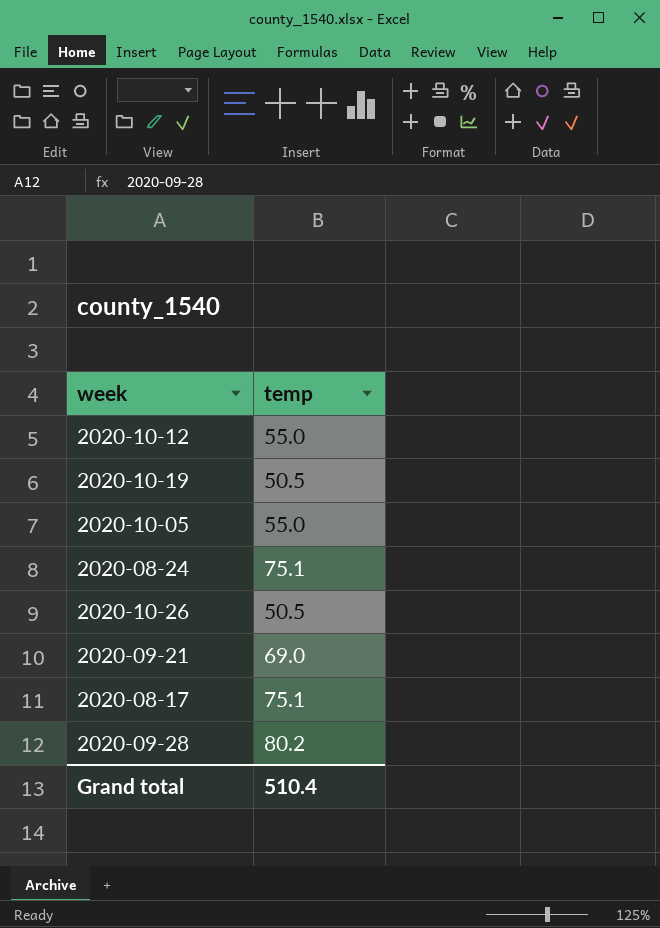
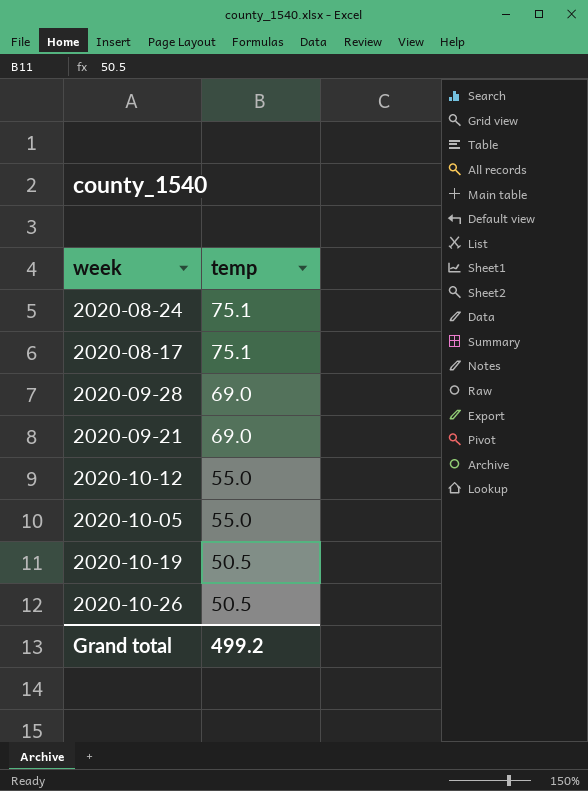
row order: none -> temp descending
2020-09-28 | temp: 80.2 -> 69.0
Grand total | temp: 510.4 -> 499.2

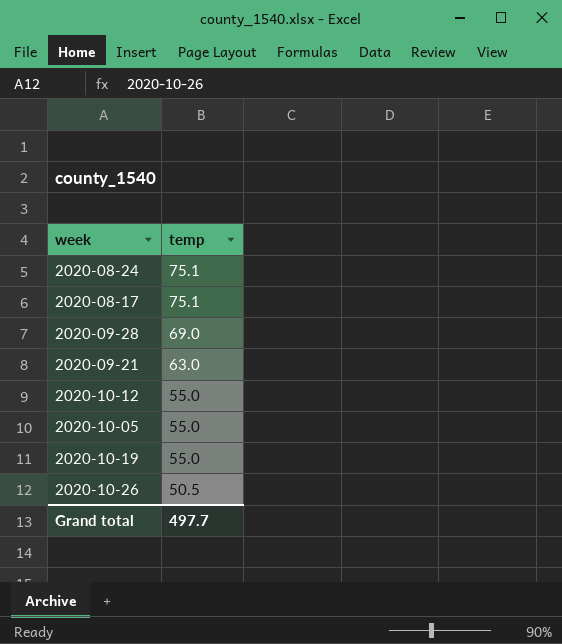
2020-09-21 | temp: 69.0 -> 63.0
2020-10-19 | temp: 50.5 -> 55.0
Grand total | temp: 499.2 -> 497.7

